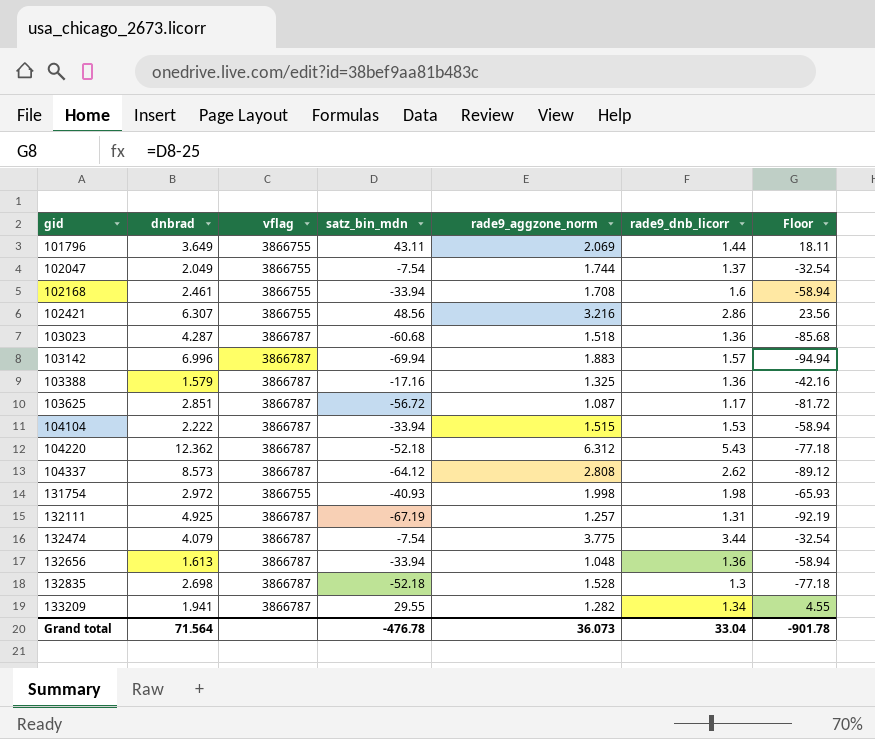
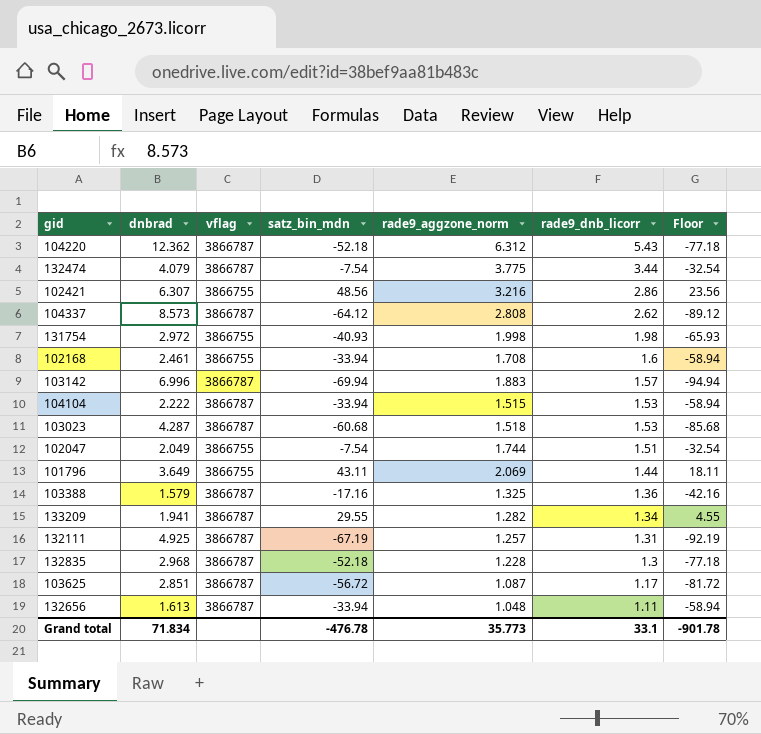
row order: gid ascending -> rade9_dnb_licorr descending
103023 | rade9_dnb_licorr: 1.36 -> 1.53
102047 | rade9_dnb_licorr: 1.37 -> 1.51
132835 | dnbrad: 2.698 -> 2.968
132835 | rade9_aggzone_norm: 1.528 -> 1.228
132656 | rade9_dnb_licorr: 1.36 -> 1.11
Grand total | dnbrad: 71.564 -> 71.834
Grand total | rade9_aggzone_norm: 36.073 -> 35.773
Grand total | rade9_dnb_licorr: 33.04 -> 33.1

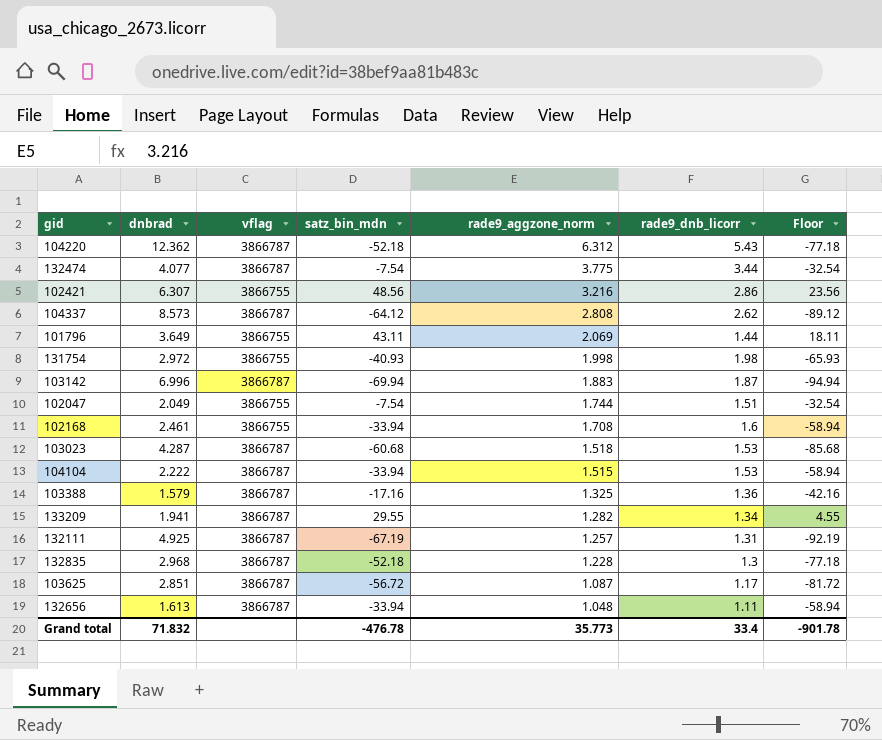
row order: rade9_dnb_licorr descending -> rade9_aggzone_norm descending
132474 | dnbrad: 4.079 -> 4.077
103142 | rade9_dnb_licorr: 1.57 -> 1.87
Grand total | dnbrad: 71.834 -> 71.832
Grand total | rade9_dnb_licorr: 33.1 -> 33.4

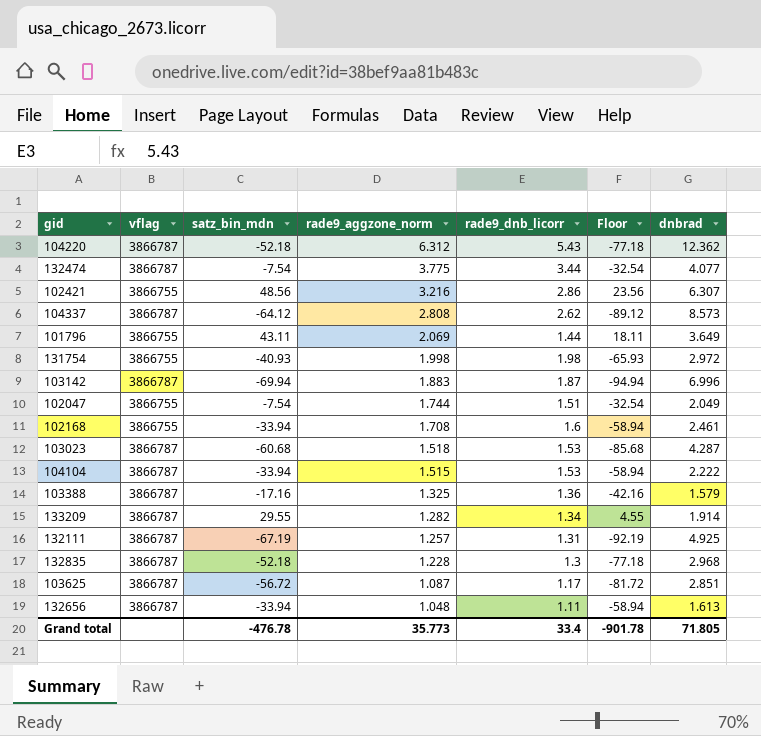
column dnbrad | position: 2 -> 7
133209 | dnbrad: 1.941 -> 1.914
Grand total | dnbrad: 71.832 -> 71.805

